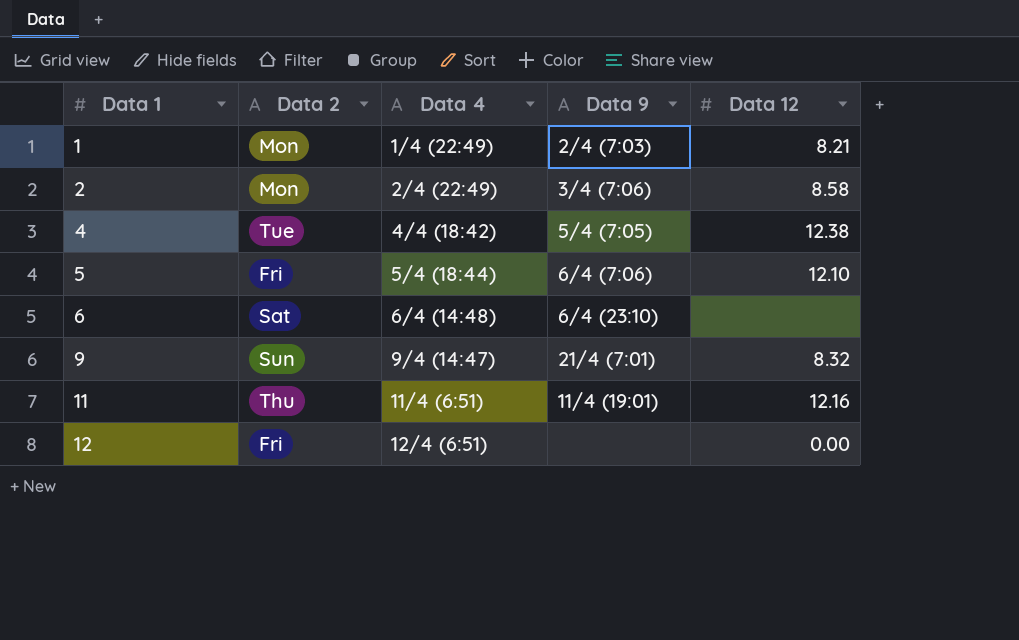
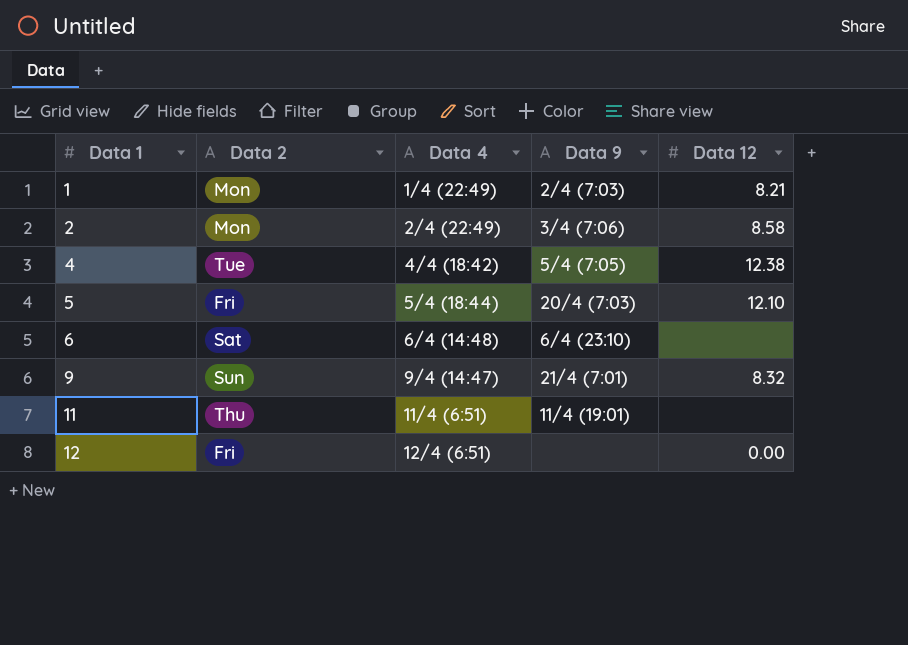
5 | Data 9: 6/4 (7:06) -> 20/4 (7:03)
11 | Data 12: 12.16 -> none

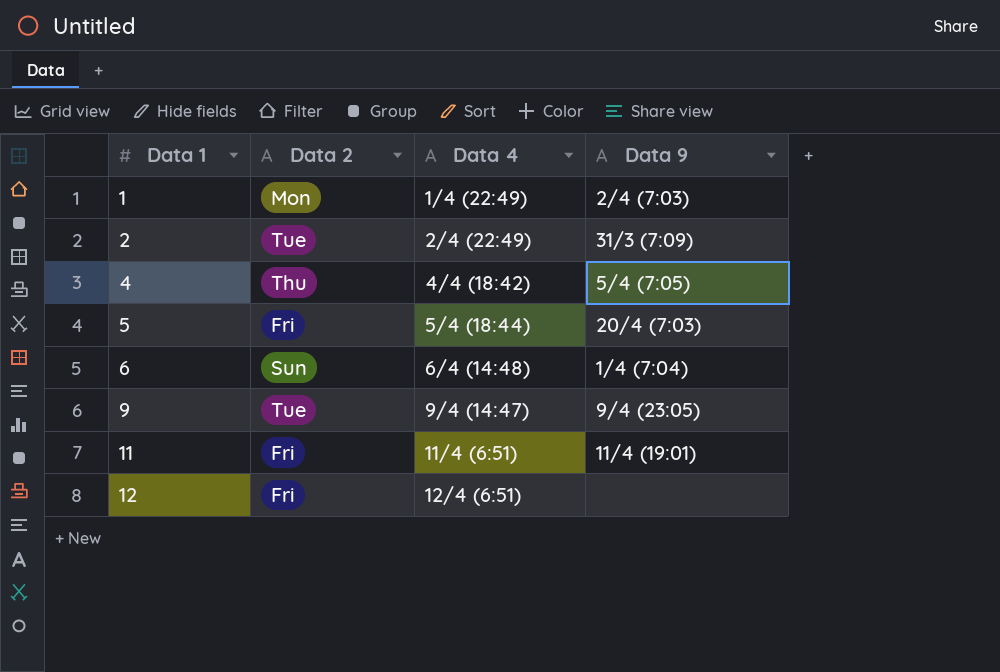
column Data 12 | position: 5 -> none
2 | Data 2: Mon -> Tue
2 | Data 9: 3/4 (7:06) -> 31/3 (7:09)
4 | Data 2: Tue -> Thu
6 | Data 2: Sat -> Sun
6 | Data 9: 6/4 (23:10) -> 1/4 (7:04)
9 | Data 2: Sun -> Tue
9 | Data 9: 21/4 (7:01) -> 9/4 (23:05)
11 | Data 2: Thu -> Fri

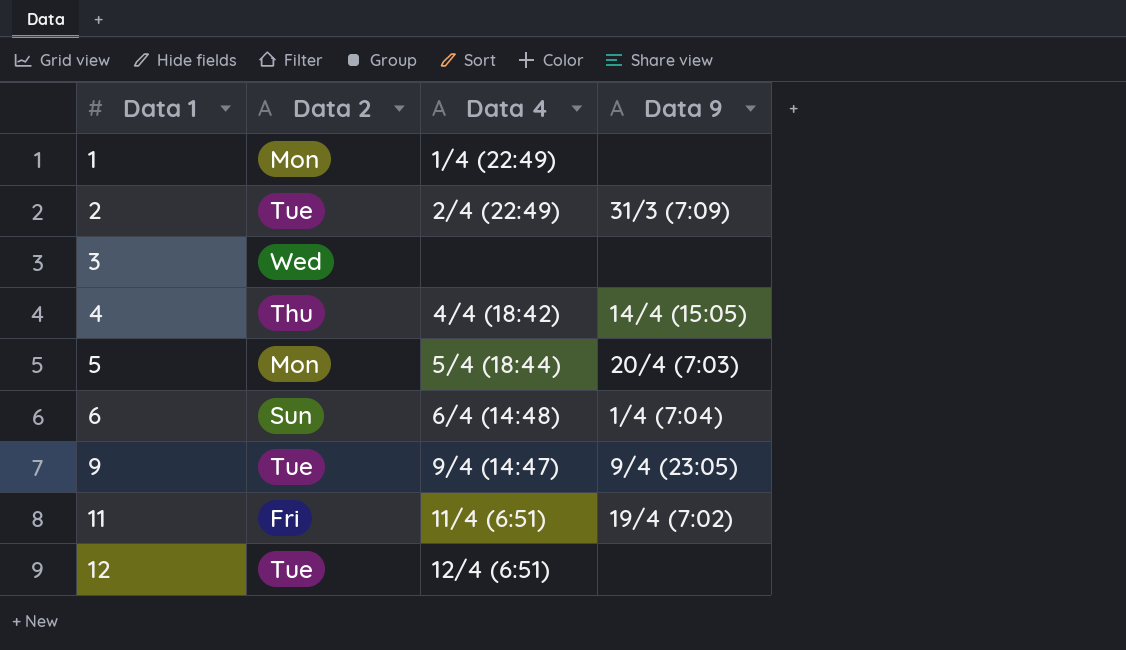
1 | Data 9: 2/4 (7:03) -> none
row 3: none -> Wed | none | none
4 | Data 9: 5/4 (7:05) -> 14/4 (15:05)
5 | Data 2: Fri -> Mon
11 | Data 9: 11/4 (19:01) -> 19/4 (7:02)
12 | Data 2: Fri -> Tue

